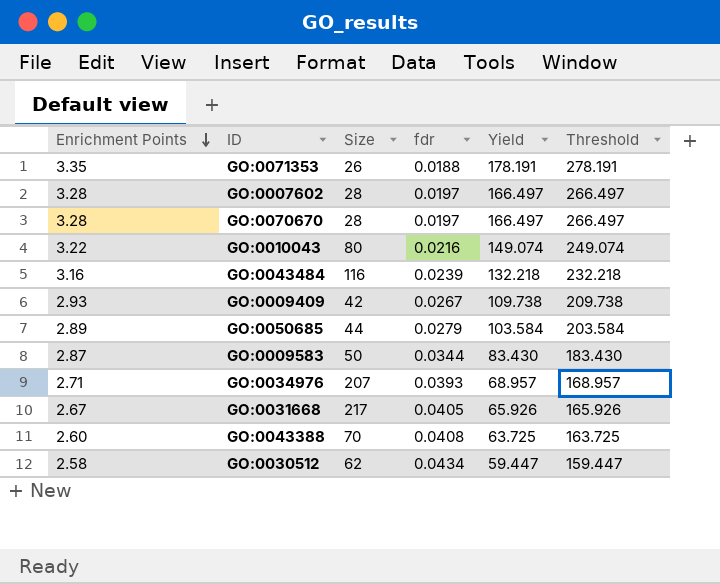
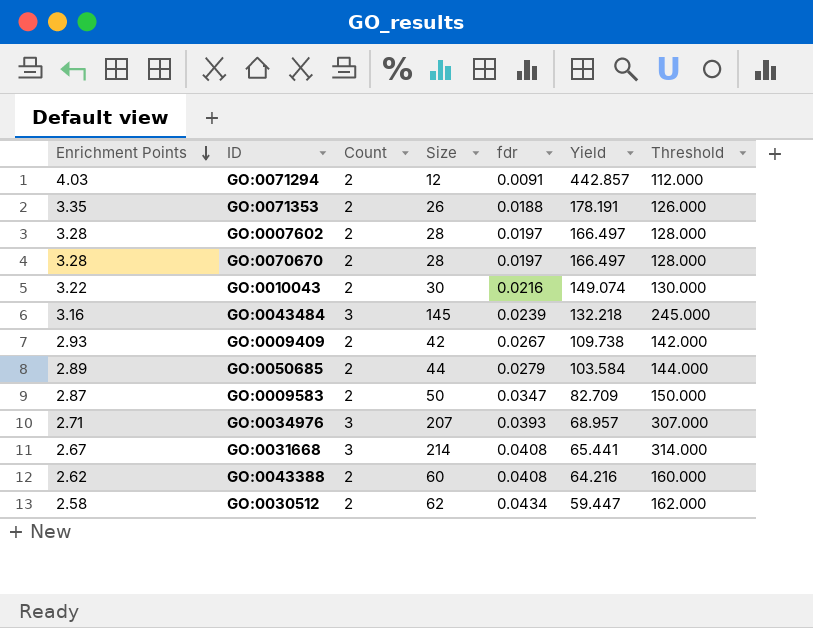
column Count | position: none -> 3
column Threshold | formula: [Yield] + 100 -> [Size] + 100
row GO:0071294: none -> 4.03 | 2 | 12 | 0.0091 | 442.857 | 112.000
GO:0010043 | Size: 80 -> 30
GO:0043484 | Size: 116 -> 145
GO:0009583 | fdr: 0.0344 -> 0.0347
GO:0009583 | Yield: 83.430 -> 82.709
GO:0031668 | Size: 217 -> 214
GO:0031668 | fdr: 0.0405 -> 0.0408
GO:0031668 | Yield: 65.926 -> 65.441
GO:0043388 | Enrichment Points: 2.60 -> 2.62
GO:0043388 | Size: 70 -> 60
GO:0043388 | Yield: 63.725 -> 64.216

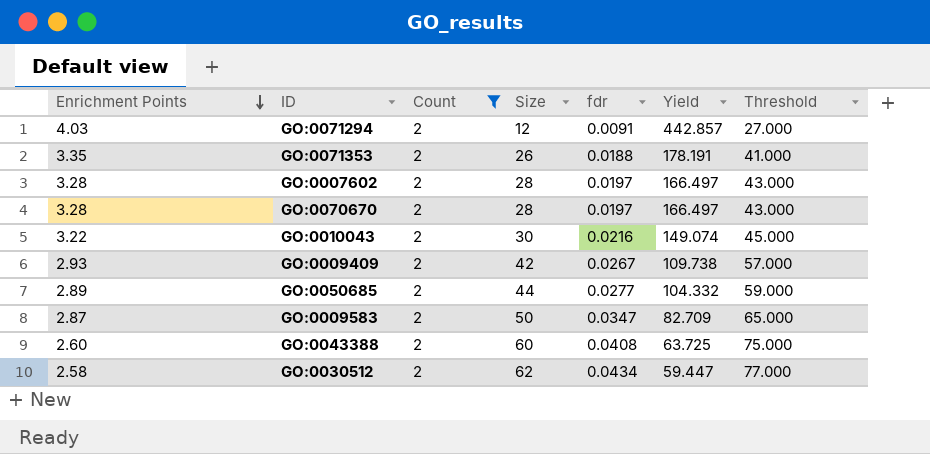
filter: none -> Count = 2
column Threshold | formula: [Size] + 100 -> [Size] + 15
GO:0050685 | fdr: 0.0279 -> 0.0277
GO:0050685 | Yield: 103.584 -> 104.332
GO:0043388 | Enrichment Points: 2.62 -> 2.60
GO:0043388 | Yield: 64.216 -> 63.725

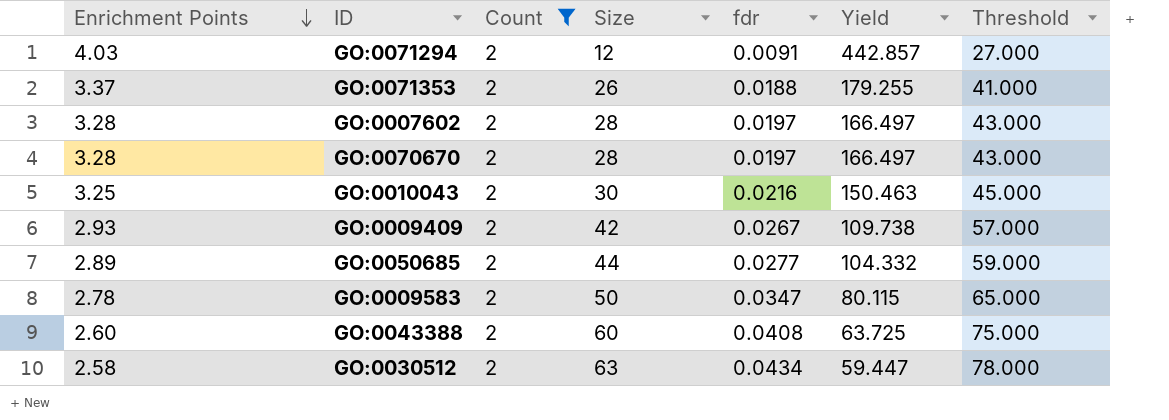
GO:0071353 | Enrichment Points: 3.35 -> 3.37
GO:0071353 | Yield: 178.191 -> 179.255
GO:0010043 | Enrichment Points: 3.22 -> 3.25
GO:0010043 | Yield: 149.074 -> 150.463
GO:0009583 | Enrichment Points: 2.87 -> 2.78
GO:0009583 | Yield: 82.709 -> 80.115
GO:0030512 | Size: 62 -> 63
GO:0030512 | Threshold: 77.000 -> 78.000

